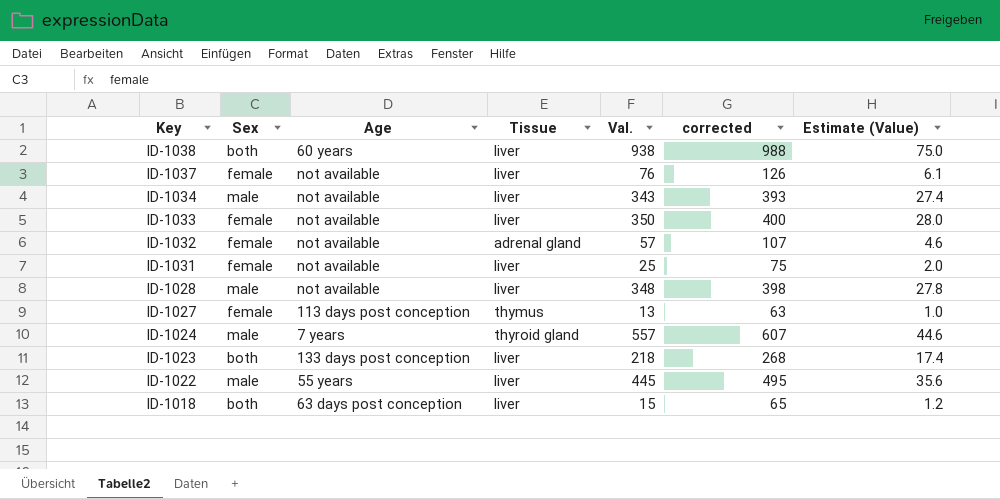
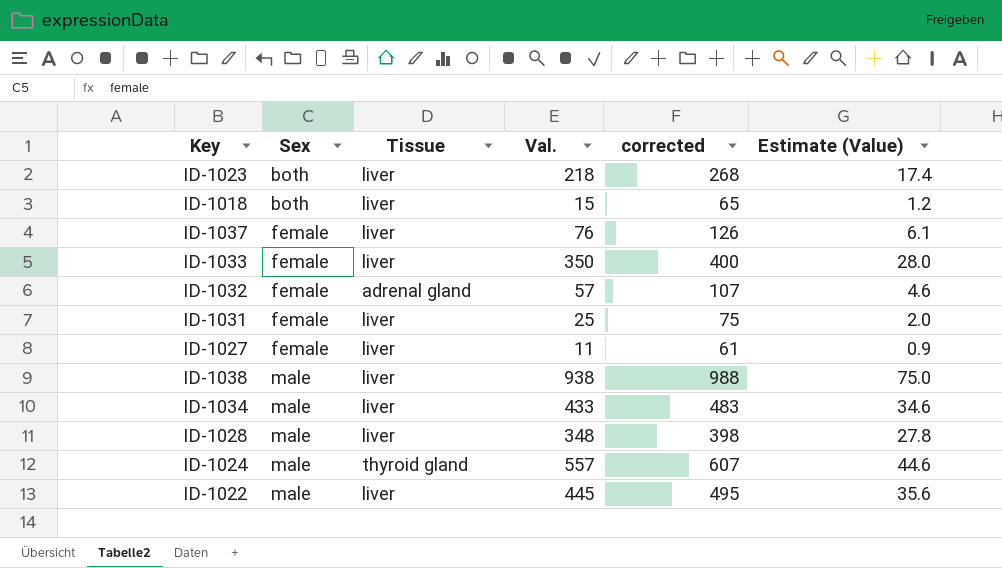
row order: Key descending -> Sex ascending
column Age | position: 3 -> none
ID-1027 | Tissue: thymus -> liver
ID-1027 | Val.: 13 -> 11
ID-1027 | corrected: 63 -> 61
ID-1027 | Estimate (Value): 1.0 -> 0.9
ID-1038 | Sex: both -> male
ID-1034 | Val.: 343 -> 433
ID-1034 | corrected: 393 -> 483
ID-1034 | Estimate (Value): 27.4 -> 34.6

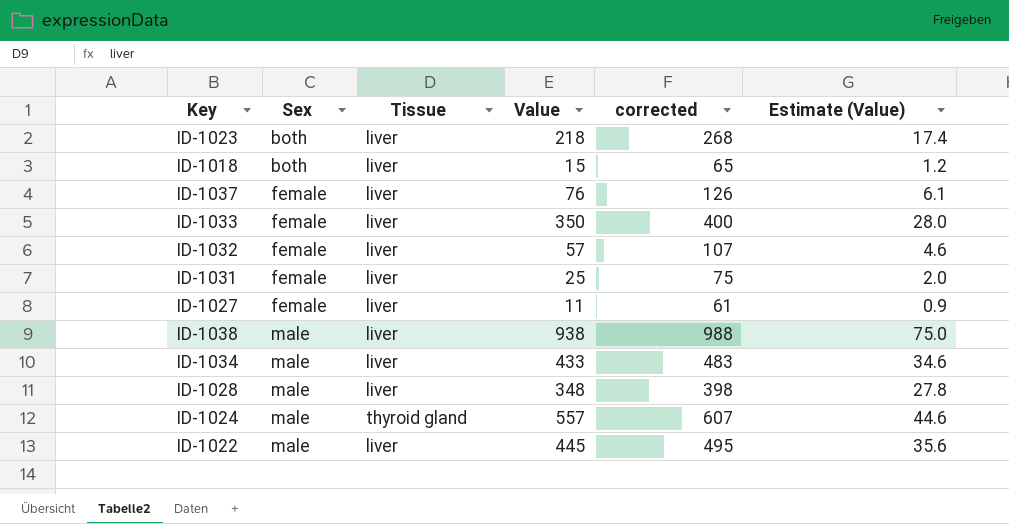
column name: Val. -> Value
ID-1032 | Tissue: adrenal gland -> liver

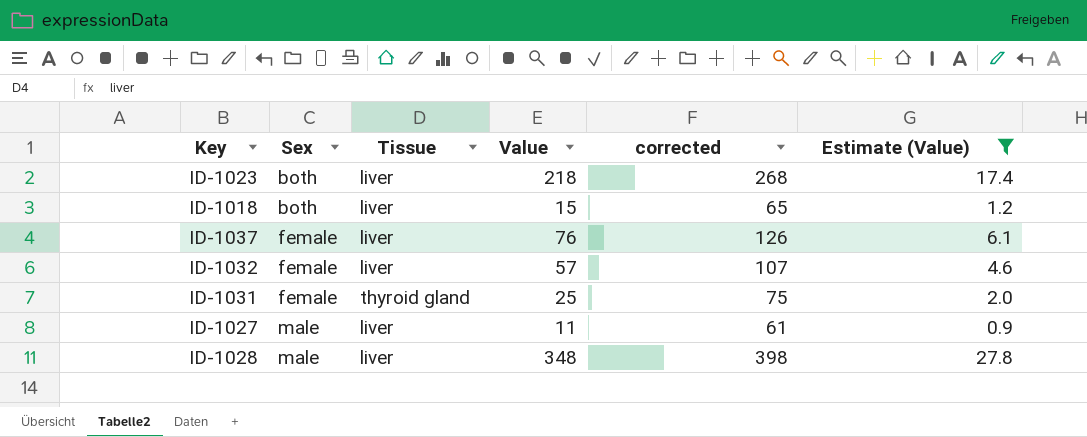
filter: none -> Estimate (Value) <= 27.8
ID-1031 | Tissue: liver -> thyroid gland
ID-1027 | Sex: female -> male

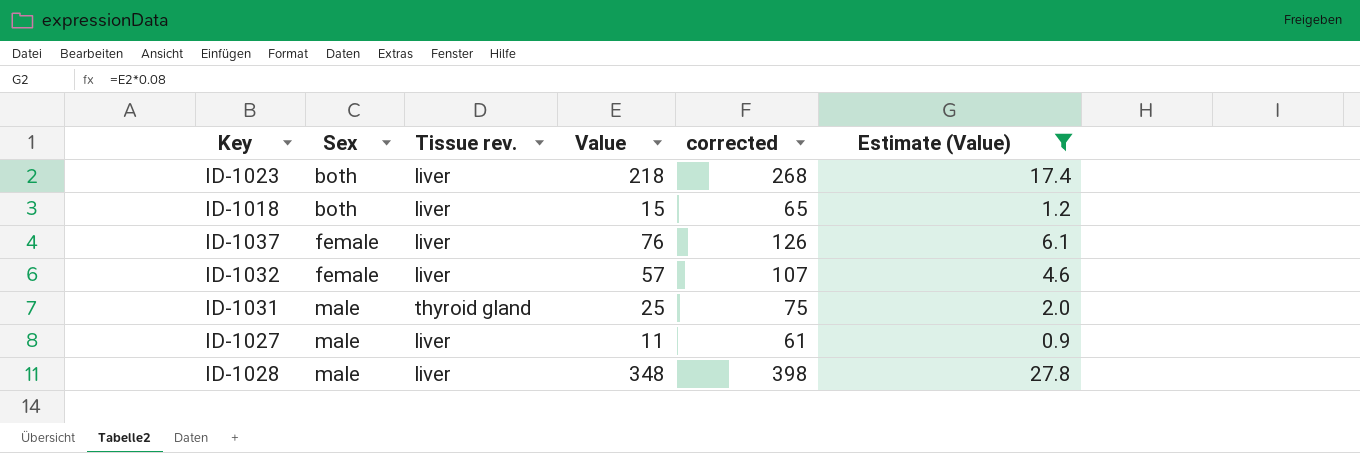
column name: Tissue -> Tissue rev.
ID-1031 | Sex: female -> male

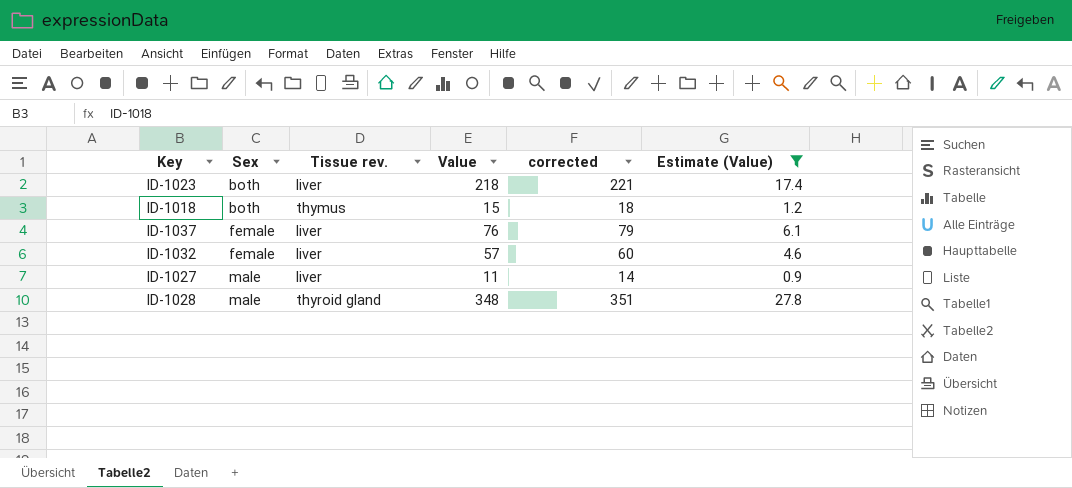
column corrected | formula: [Value] + 50 -> [Value] + 3
row ID-1031: male | thyroid gland | 25 | 75 | 2.0 -> none
ID-1018 | Tissue rev.: liver -> thymus
ID-1028 | Tissue rev.: liver -> thyroid gland

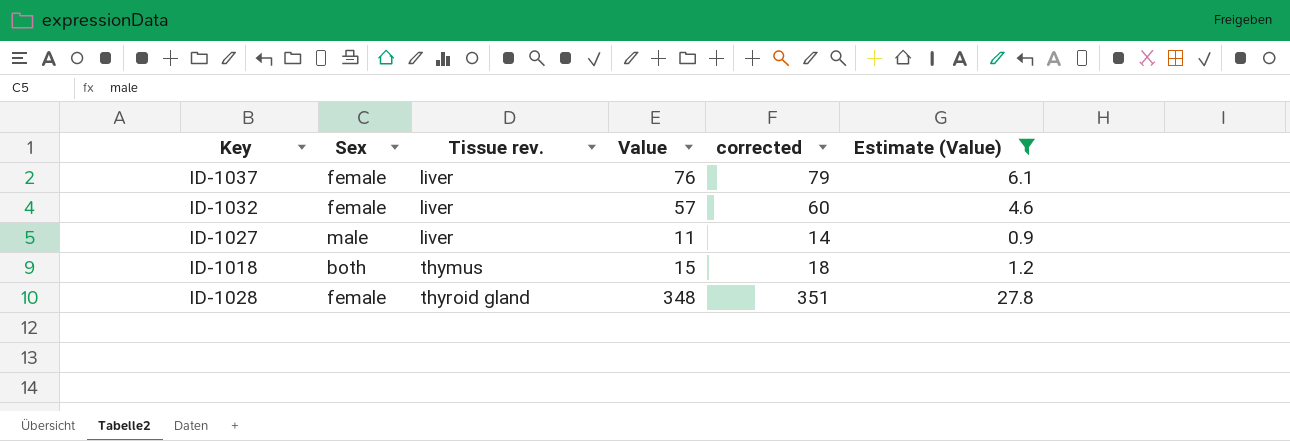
row order: Sex ascending -> Tissue rev. ascending
row ID-1023: both | liver | 218 | 221 | 17.4 -> none
ID-1028 | Sex: male -> female

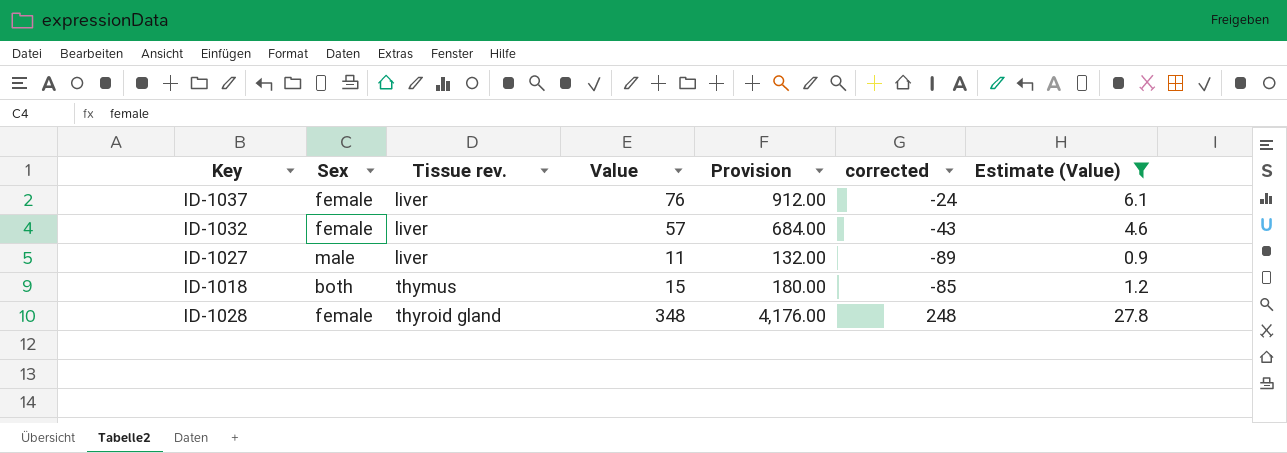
column Provision | formula: none -> [Value] * 12
column corrected | formula: [Value] + 3 -> [Value] - 100

